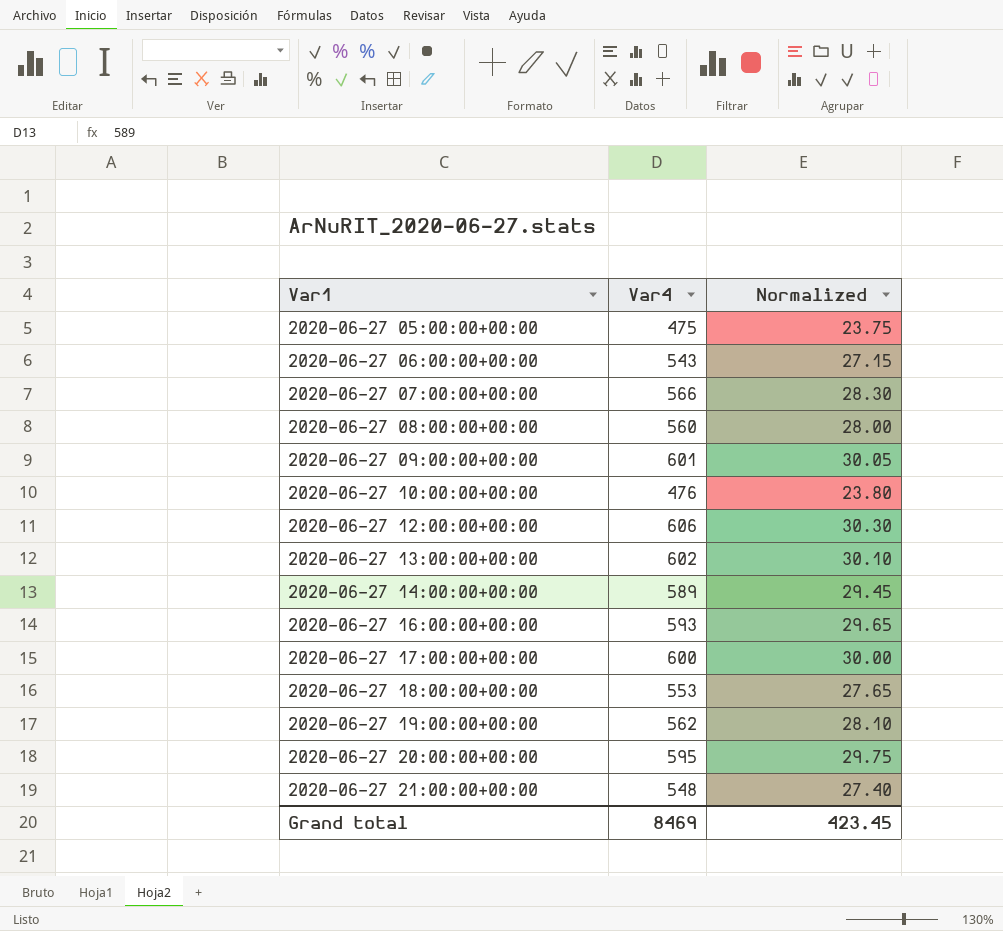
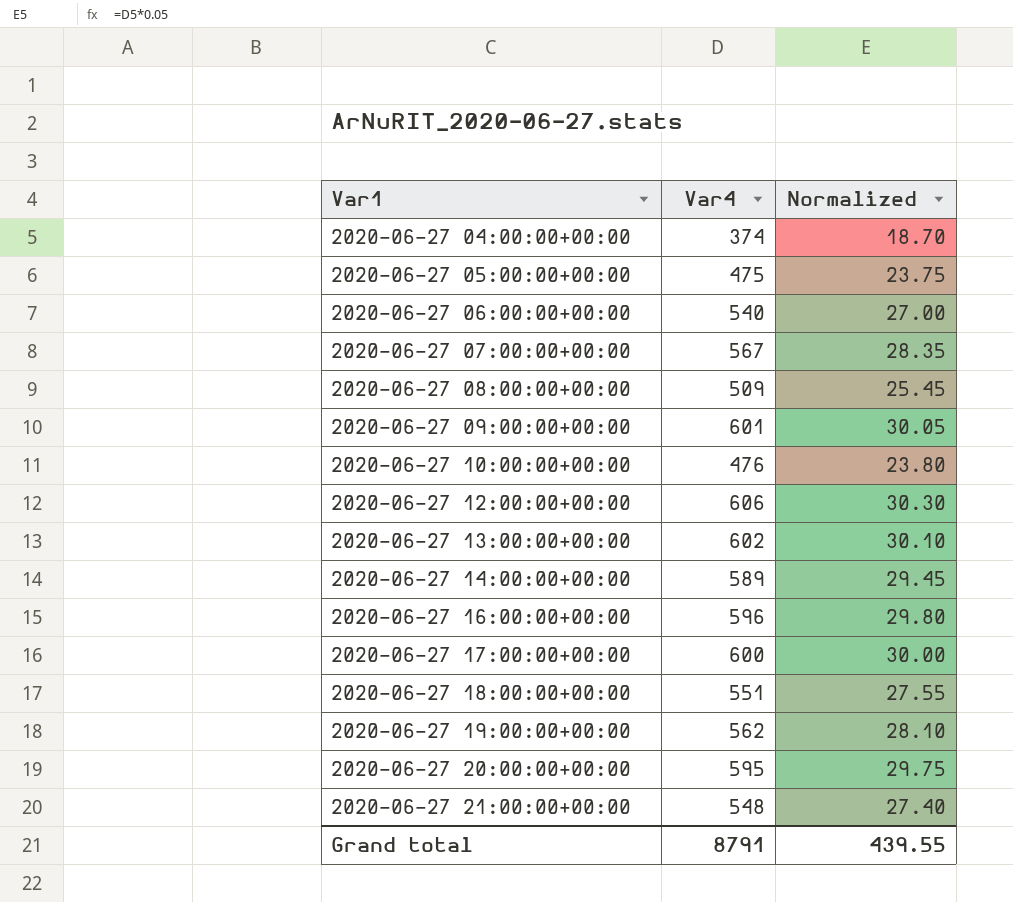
row 2020-06-27 04:00:00+00:00: none -> 374 | 18.70
2020-06-27 06:00:00+00:00 | Var4: 543 -> 540
2020-06-27 06:00:00+00:00 | Normalized: 27.15 -> 27.00
2020-06-27 07:00:00+00:00 | Var4: 566 -> 567
2020-06-27 07:00:00+00:00 | Normalized: 28.30 -> 28.35
2020-06-27 08:00:00+00:00 | Var4: 560 -> 509
2020-06-27 08:00:00+00:00 | Normalized: 28.00 -> 25.45
2020-06-27 16:00:00+00:00 | Var4: 593 -> 596
2020-06-27 16:00:00+00:00 | Normalized: 29.65 -> 29.80
2020-06-27 18:00:00+00:00 | Var4: 553 -> 551
2020-06-27 18:00:00+00:00 | Normalized: 27.65 -> 27.55
Grand total | Var4: 8469 -> 8791
Grand total | Normalized: 423.45 -> 439.55

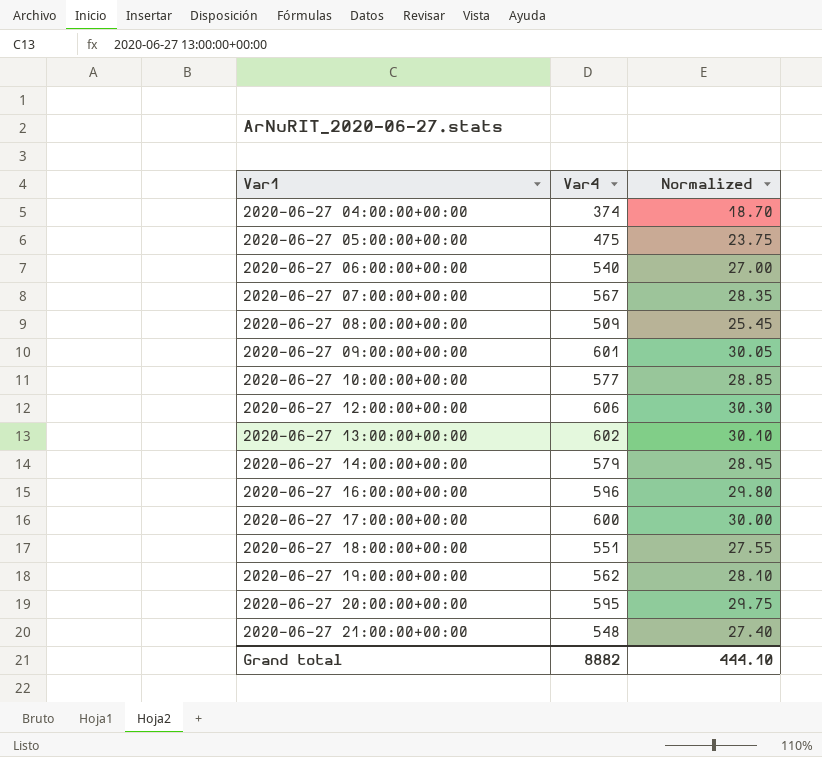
2020-06-27 10:00:00+00:00 | Var4: 476 -> 577
2020-06-27 10:00:00+00:00 | Normalized: 23.80 -> 28.85
2020-06-27 14:00:00+00:00 | Var4: 589 -> 579
2020-06-27 14:00:00+00:00 | Normalized: 29.45 -> 28.95
Grand total | Var4: 8791 -> 8882
Grand total | Normalized: 439.55 -> 444.10

